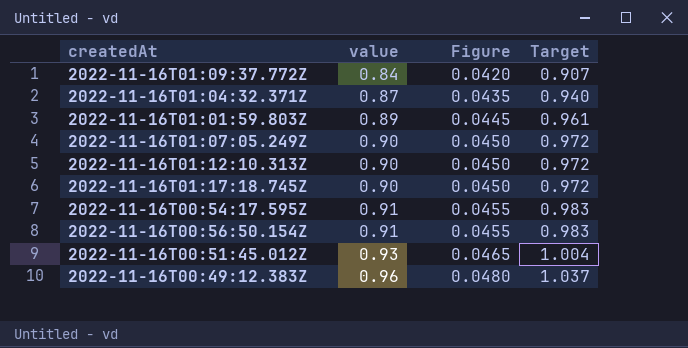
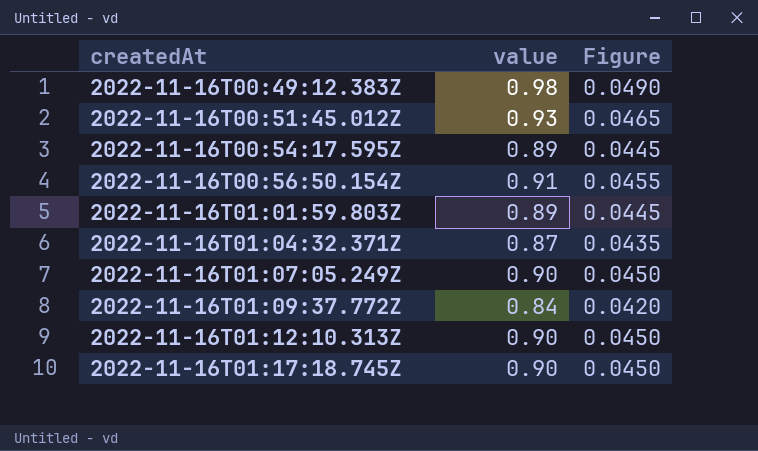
row order: value ascending -> createdAt ascending
column Target | formula: [value] * 1.08 -> none
2022-11-16T00:49:12.383Z | value: 0.96 -> 0.98
2022-11-16T00:49:12.383Z | Figure: 0.0480 -> 0.0490
2022-11-16T00:54:17.595Z | value: 0.91 -> 0.89
2022-11-16T00:54:17.595Z | Figure: 0.0455 -> 0.0445

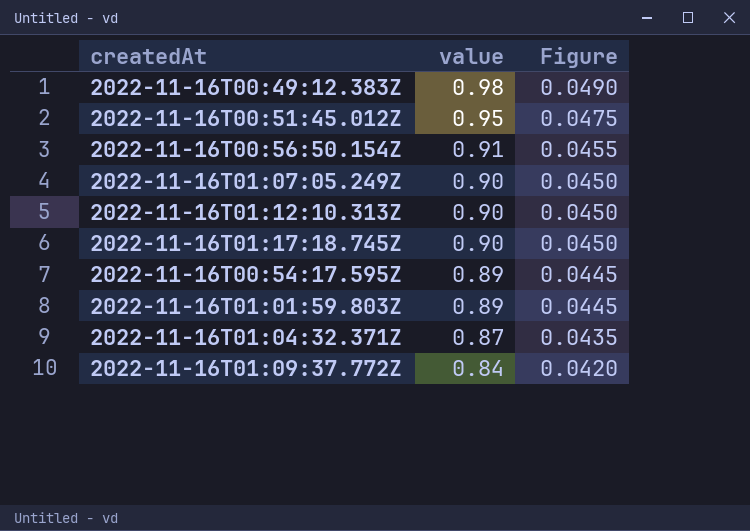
row order: createdAt ascending -> value descending
2022-11-16T00:51:45.012Z | value: 0.93 -> 0.95
2022-11-16T00:51:45.012Z | Figure: 0.0465 -> 0.0475

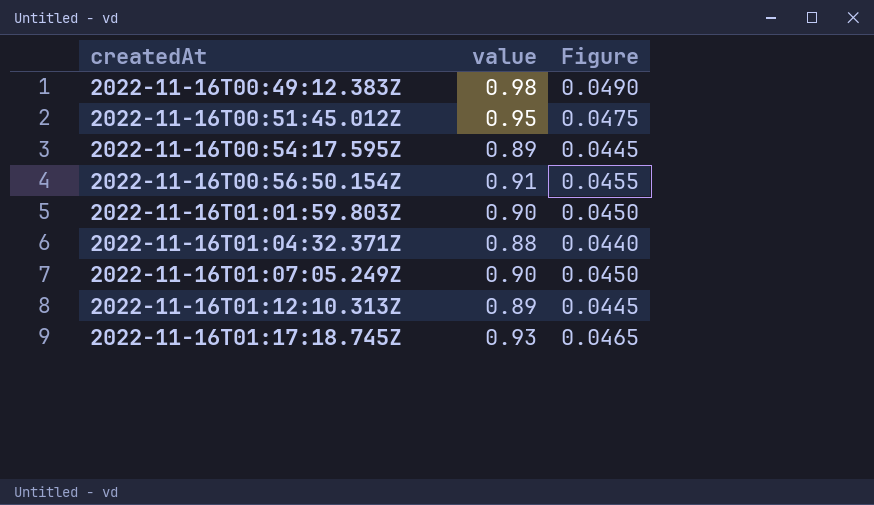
row order: value descending -> createdAt ascending
row 2022-11-16T01:09:37.772Z: 0.84 | 0.0420 -> none
2022-11-16T01:01:59.803Z | value: 0.89 -> 0.90
2022-11-16T01:01:59.803Z | Figure: 0.0445 -> 0.0450
2022-11-16T01:04:32.371Z | value: 0.87 -> 0.88
2022-11-16T01:04:32.371Z | Figure: 0.0435 -> 0.0440
2022-11-16T01:12:10.313Z | value: 0.90 -> 0.89
2022-11-16T01:12:10.313Z | Figure: 0.0450 -> 0.0445
2022-11-16T01:17:18.745Z | value: 0.90 -> 0.93
2022-11-16T01:17:18.745Z | Figure: 0.0450 -> 0.0465

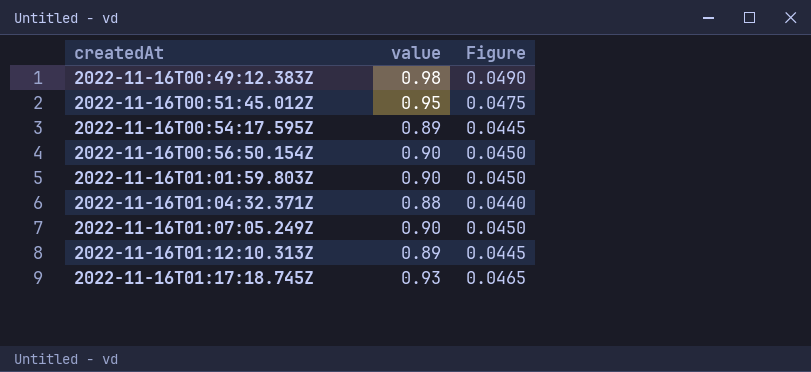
2022-11-16T00:56:50.154Z | value: 0.91 -> 0.90
2022-11-16T00:56:50.154Z | Figure: 0.0455 -> 0.0450

